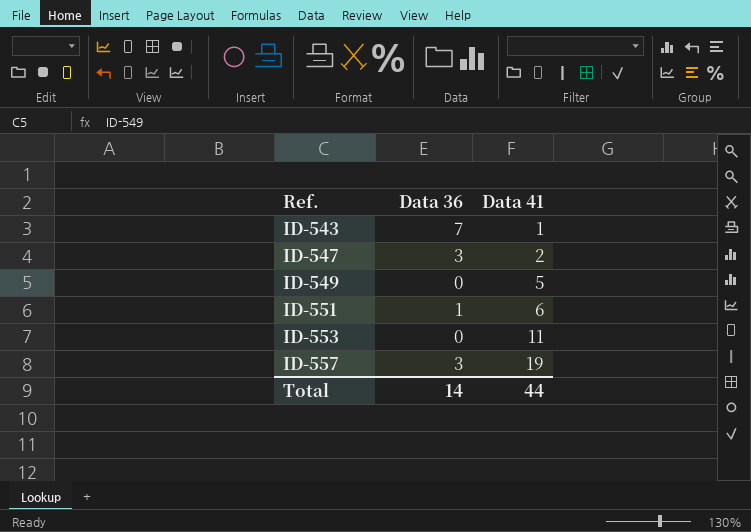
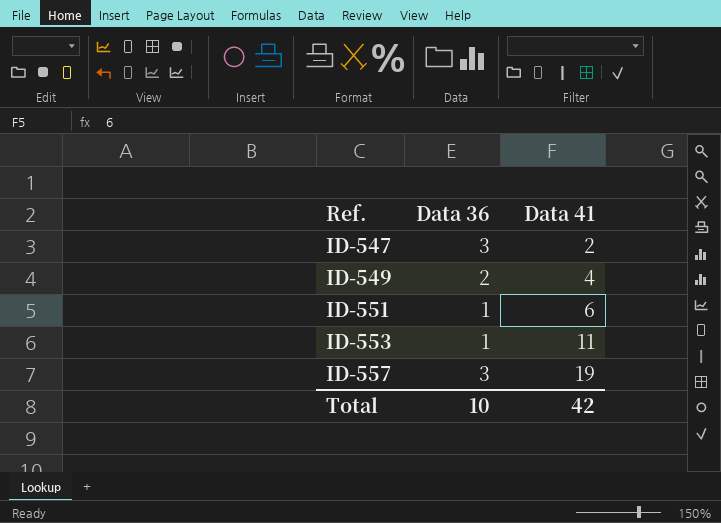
row ID-543: 7 | 1 -> none
ID-549 | Data 36: 0 -> 2
ID-549 | Data 41: 5 -> 4
ID-553 | Data 36: 0 -> 1
Total | Data 36: 14 -> 10
Total | Data 41: 44 -> 42

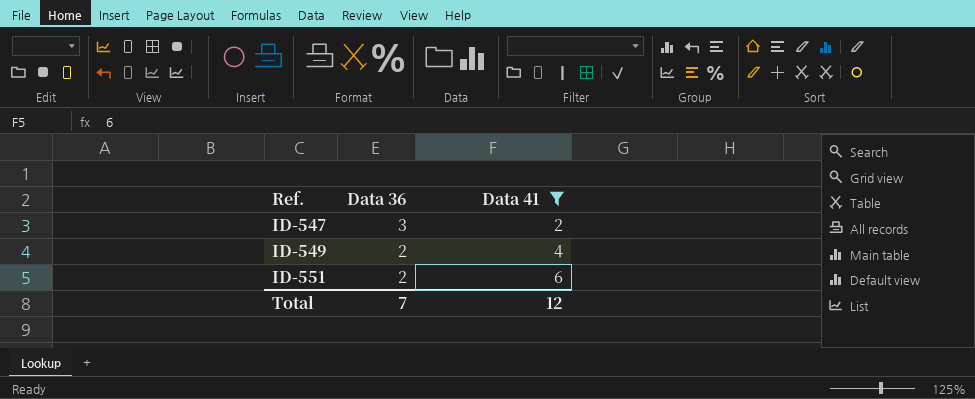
filter: none -> Data 41 <= 6
ID-551 | Data 36: 1 -> 2
Total | Data 36: 10 -> 7
Total | Data 41: 42 -> 12

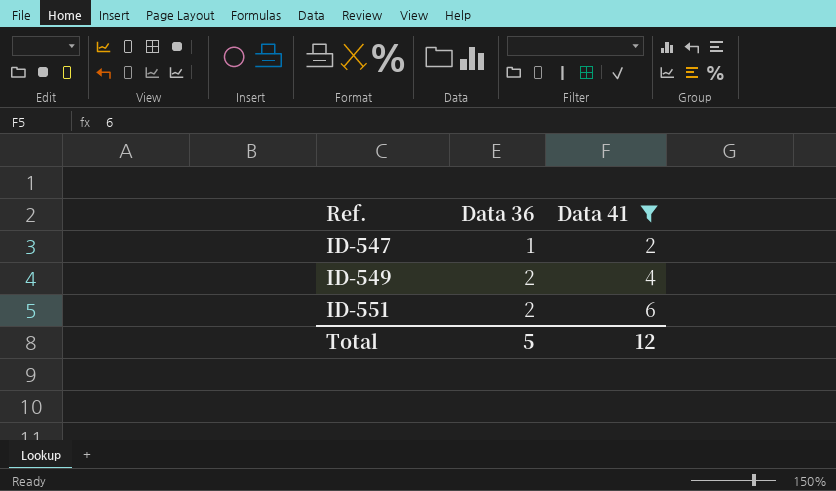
ID-547 | Data 36: 3 -> 1
Total | Data 36: 7 -> 5

